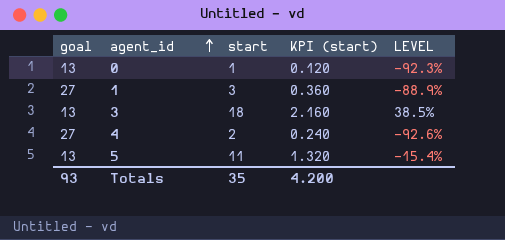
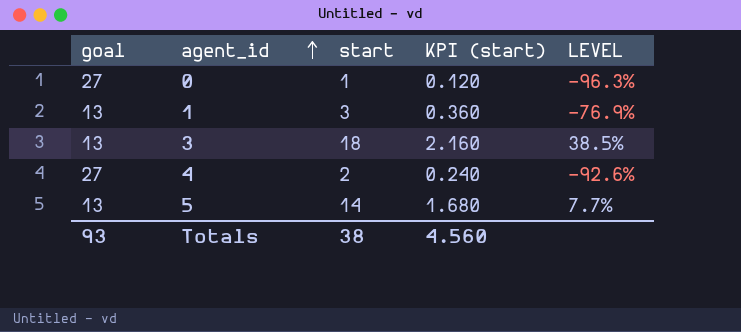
0 | goal: 13 -> 27
0 | LEVEL: -92.3% -> -96.3%
1 | goal: 27 -> 13
1 | LEVEL: -88.9% -> -76.9%
5 | start: 11 -> 14
5 | KPI (start): 1.320 -> 1.680
5 | LEVEL: -15.4% -> 7.7%
Totals | start: 35 -> 38
Totals | KPI (start): 4.200 -> 4.560

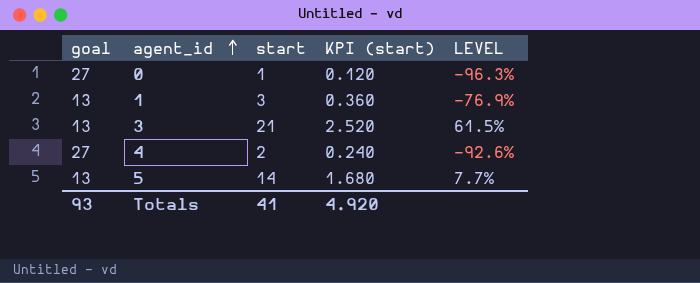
3 | start: 18 -> 21
3 | KPI (start): 2.160 -> 2.520
3 | LEVEL: 38.5% -> 61.5%
Totals | start: 38 -> 41
Totals | KPI (start): 4.560 -> 4.920

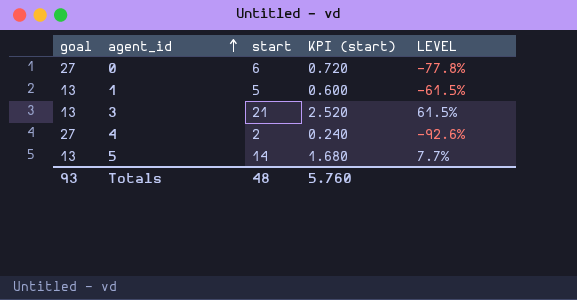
0 | start: 1 -> 6
0 | KPI (start): 0.120 -> 0.720
0 | LEVEL: -96.3% -> -77.8%
1 | start: 3 -> 5
1 | KPI (start): 0.360 -> 0.600
1 | LEVEL: -76.9% -> -61.5%
Totals | start: 41 -> 48
Totals | KPI (start): 4.920 -> 5.760

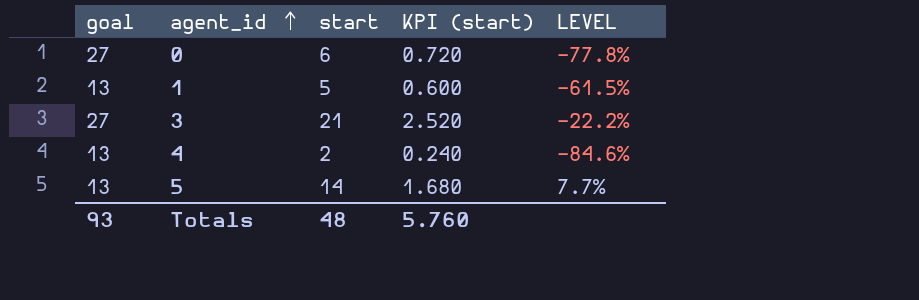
3 | goal: 13 -> 27
3 | LEVEL: 61.5% -> -22.2%
4 | goal: 27 -> 13
4 | LEVEL: -92.6% -> -84.6%

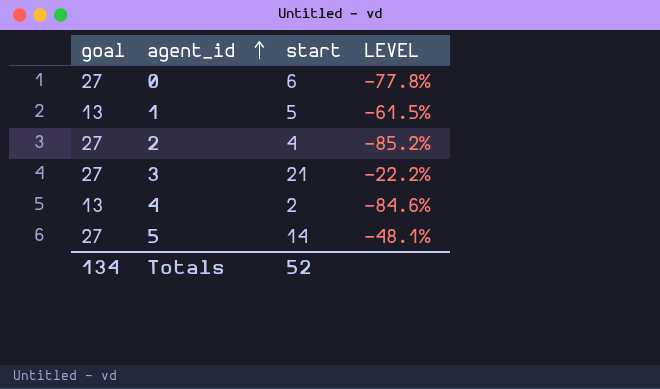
column KPI (start) | formula: [start] * 0.12 -> none
row 2: none -> 27 | 4 | -85.2%
5 | goal: 13 -> 27
5 | LEVEL: 7.7% -> -48.1%
Totals | goal: 93 -> 134
Totals | start: 48 -> 52

